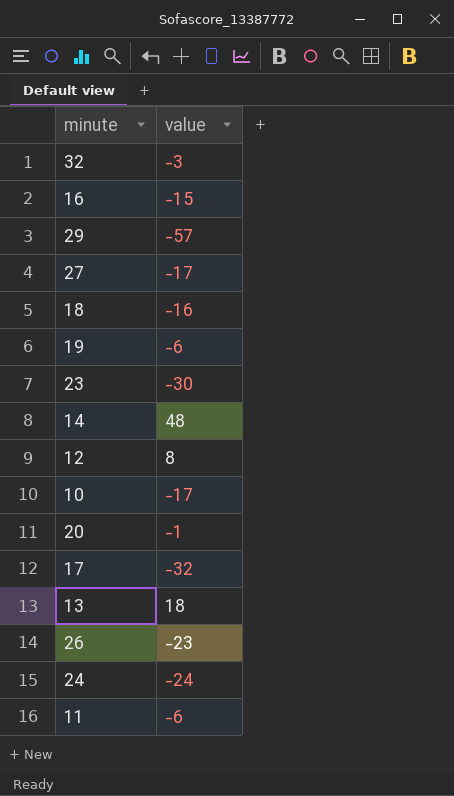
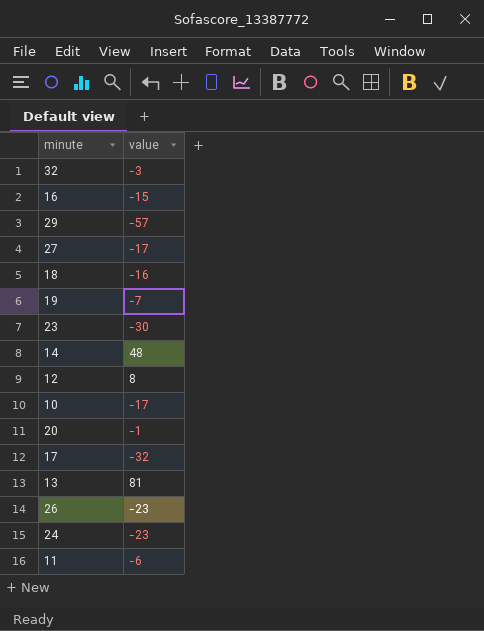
19 | value: -6 -> -7
13 | value: 18 -> 81
24 | value: -24 -> -23

